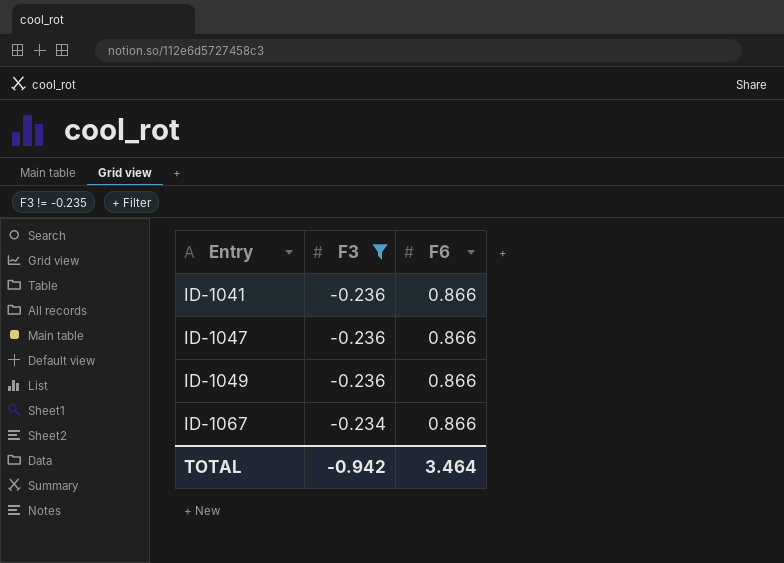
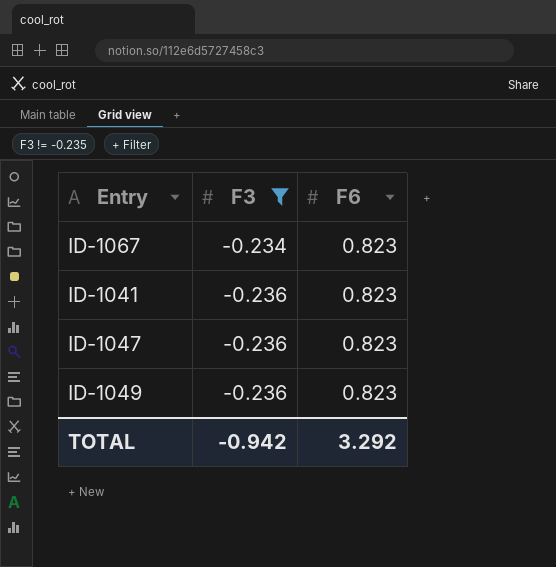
row order: Entry ascending -> F3 descending
ID-1067 | F6: 0.866 -> 0.823
ID-1041 | F6: 0.866 -> 0.823
ID-1047 | F6: 0.866 -> 0.823
ID-1049 | F6: 0.866 -> 0.823
TOTAL | F6: 3.464 -> 3.292

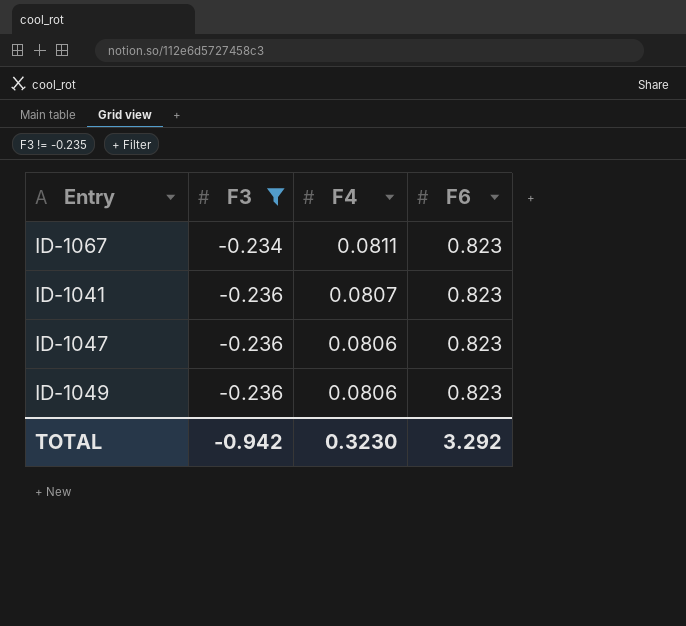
column F4 | position: none -> 3

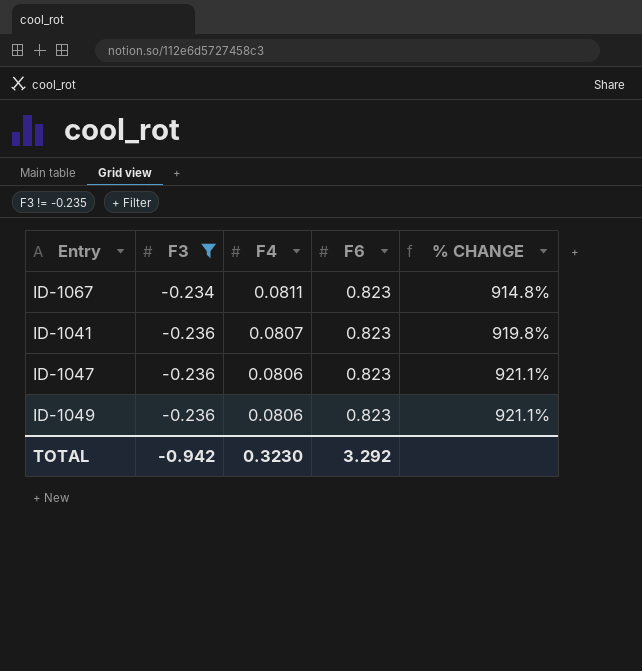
column % CHANGE | formula: none -> ([F6] - [F4]) / [F4]

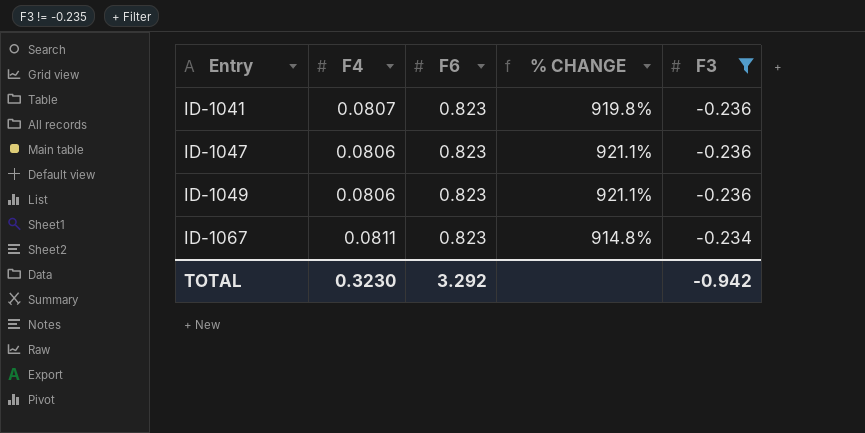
row order: F3 descending -> Entry ascending
column F3 | position: 2 -> 5

